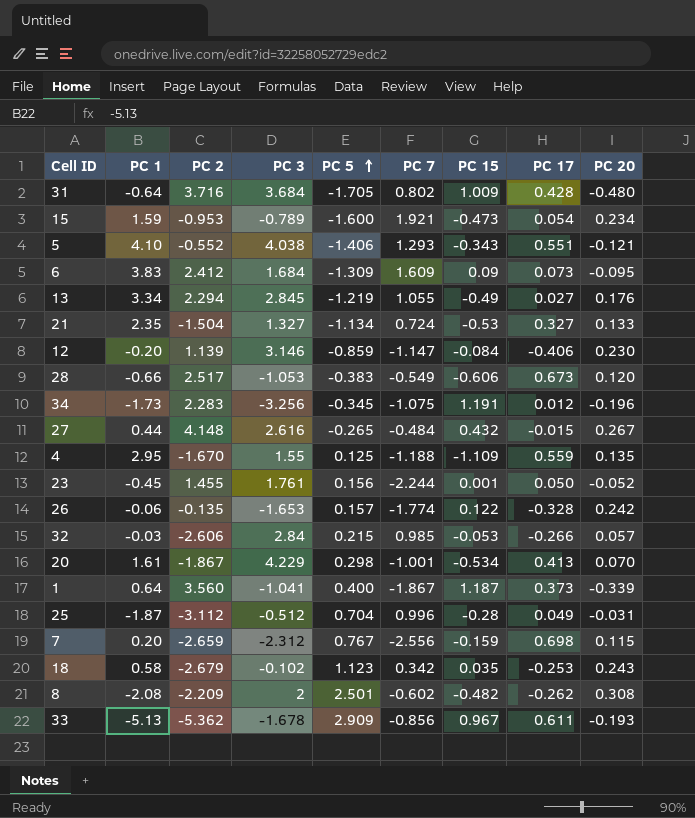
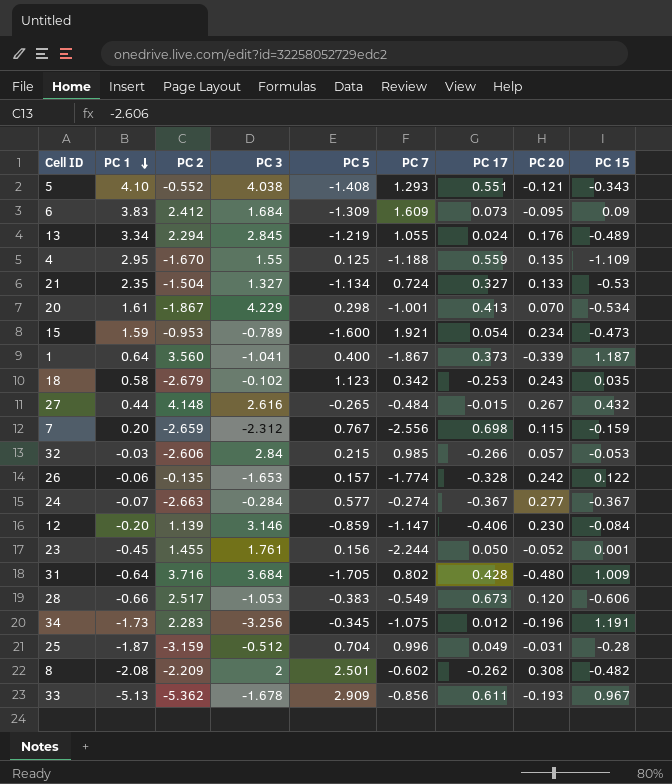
row order: PC 5 ascending -> PC 1 descending
column PC 15 | position: 7 -> 9
5 | PC 5: -1.406 -> -1.408
13 | PC 17: 0.027 -> 0.024
13 | PC 15: -0.49 -> -0.489
row 24: none -> -0.07 | -2.663 | -0.284 | 0.577 | -0.274 | -0.367 | 0.277 | -0.367
25 | PC 2: -3.112 -> -3.159

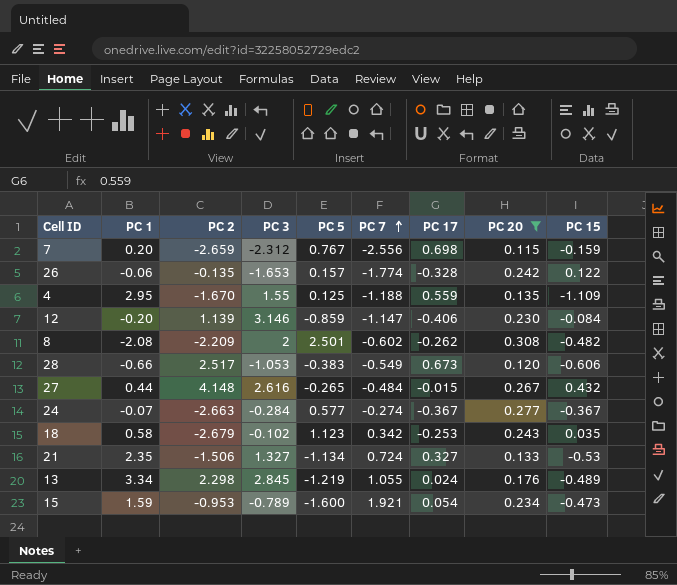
filter: none -> PC 20 >= 0.115
row order: PC 1 descending -> PC 7 ascending
21 | PC 2: -1.504 -> -1.506
13 | PC 2: 2.294 -> 2.298

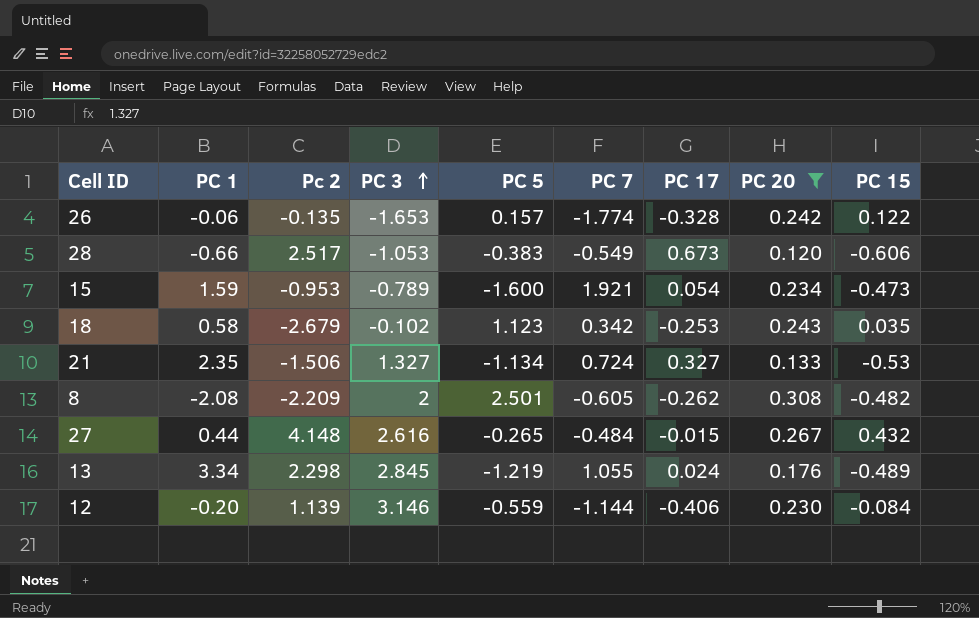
row order: PC 7 ascending -> PC 3 ascending
column name: PC 2 -> Pc 2
row 7: 0.20 | -2.659 | -2.312 | 0.767 | -2.556 | 0.698 | 0.115 | -0.159 -> none
row 4: 2.95 | -1.670 | 1.55 | 0.125 | -1.188 | 0.559 | 0.135 | -1.109 -> none
row 24: -0.07 | -2.663 | -0.284 | 0.577 | -0.274 | -0.367 | 0.277 | -0.367 -> none
8 | PC 7: -0.602 -> -0.605
12 | PC 5: -0.859 -> -0.559
12 | PC 7: -1.147 -> -1.144

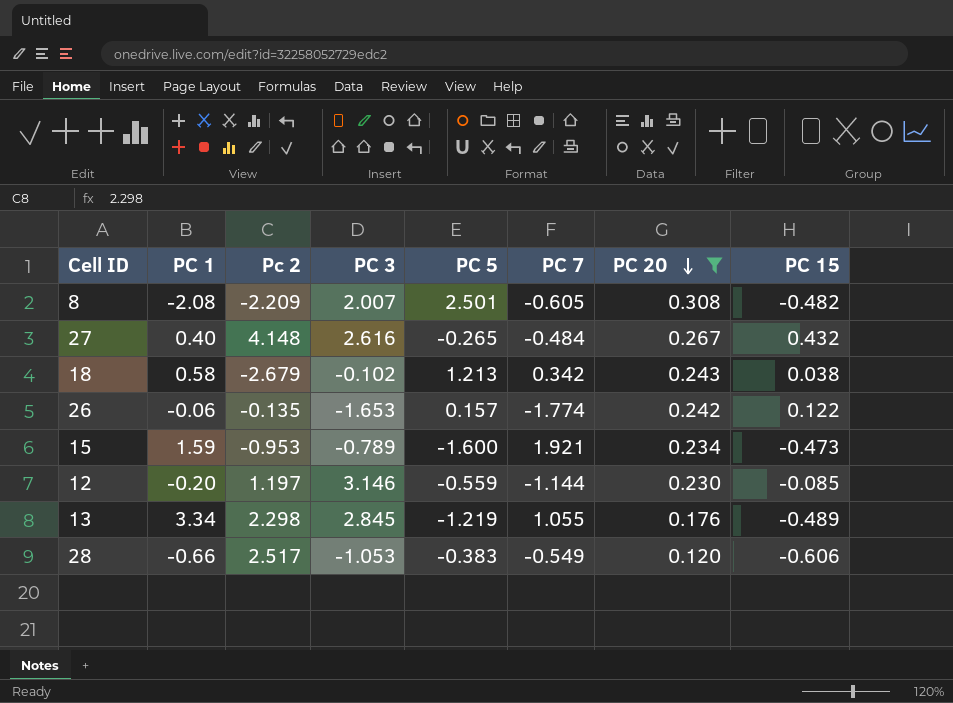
row order: PC 3 ascending -> PC 20 descending
column PC 17 | position: 7 -> none
row 21: 2.35 | -1.506 | 1.327 | -1.134 | 0.724 | 0.327 | 0.133 | -0.53 -> none
8 | PC 3: 2 -> 2.007
27 | PC 1: 0.44 -> 0.40
18 | PC 5: 1.123 -> 1.213
18 | PC 15: 0.035 -> 0.038
12 | Pc 2: 1.139 -> 1.197
12 | PC 15: -0.084 -> -0.085

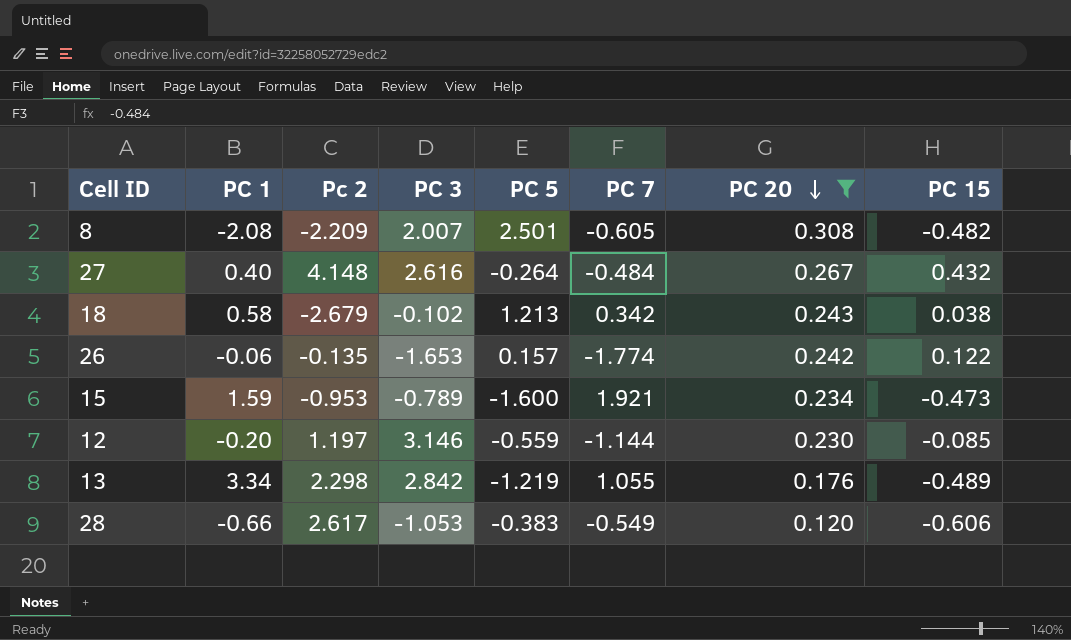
27 | PC 5: -0.265 -> -0.264
13 | PC 3: 2.845 -> 2.842
28 | Pc 2: 2.517 -> 2.617

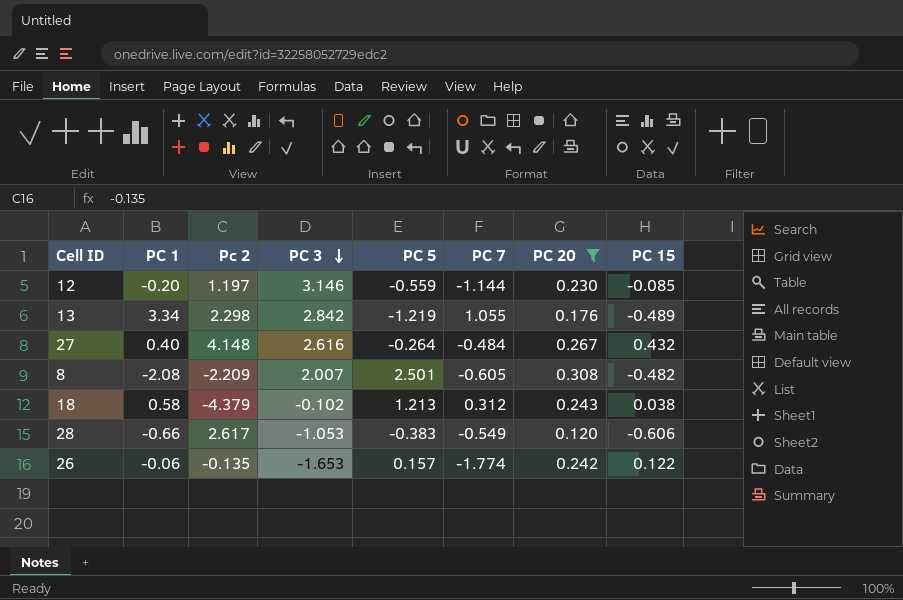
row order: PC 20 descending -> PC 3 descending
row 15: 1.59 | -0.953 | -0.789 | -1.600 | 1.921 | 0.234 | -0.473 -> none
18 | Pc 2: -2.679 -> -4.379
18 | PC 7: 0.342 -> 0.312

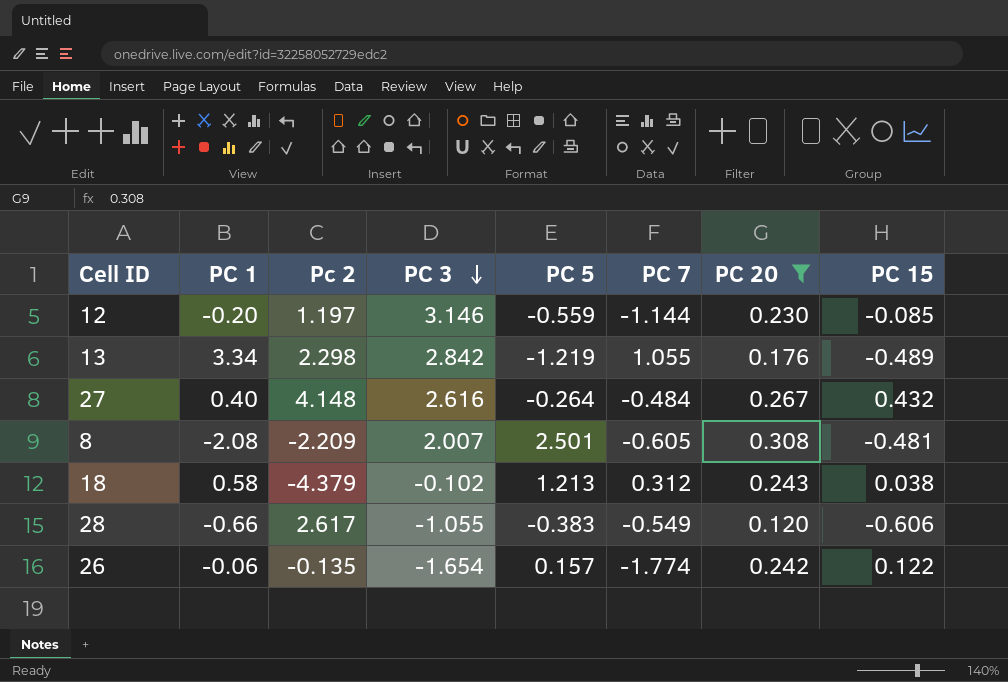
8 | PC 15: -0.482 -> -0.481
28 | PC 3: -1.053 -> -1.055
26 | PC 3: -1.653 -> -1.654

